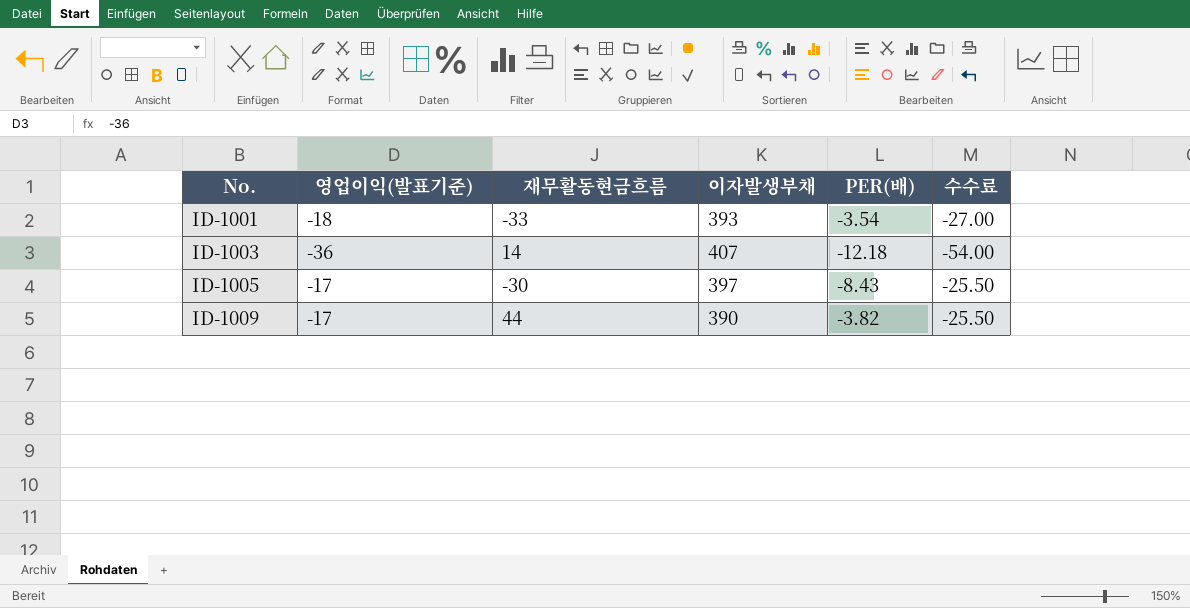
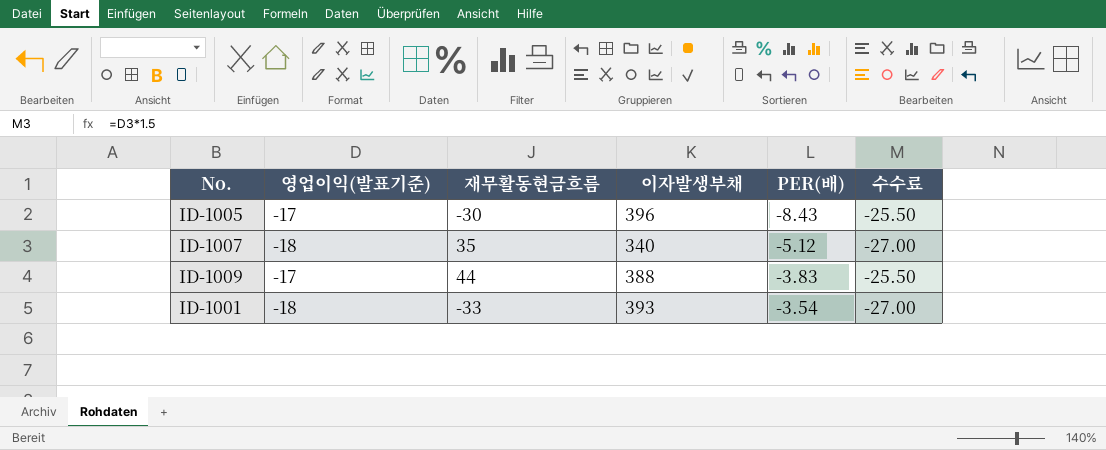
row order: No. ascending -> PER(배) ascending
row ID-1003: -36 | 14 | 407 | -12.18 | -54.00 -> none
ID-1005 | 이자발생부채: 397 -> 396
row ID-1007: none -> -18 | 35 | 340 | -5.12 | -27.00
ID-1009 | 이자발생부채: 390 -> 388
ID-1009 | PER(배): -3.82 -> -3.83

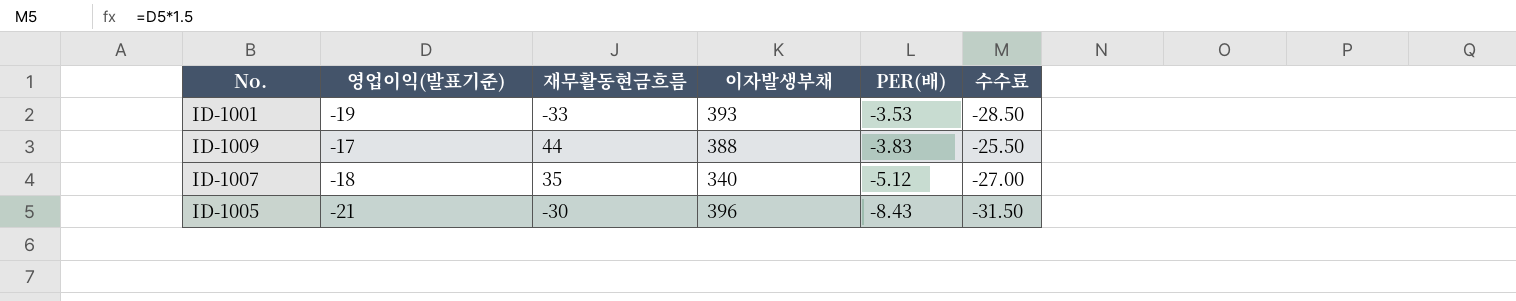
row order: PER(배) ascending -> PER(배) descending
ID-1001 | 영업이익(발표기준): -18 -> -19
ID-1001 | PER(배): -3.54 -> -3.53
ID-1001 | 수수료: -27.00 -> -28.50
ID-1005 | 영업이익(발표기준): -17 -> -21
ID-1005 | 수수료: -25.50 -> -31.50

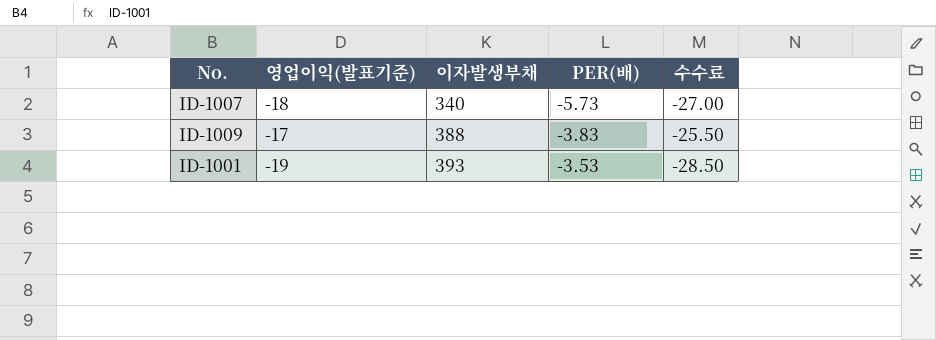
row order: PER(배) descending -> 이자발생부채 ascending
column 재무활동현금흐름 | position: 3 -> none
row ID-1005: -21 | -30 | 396 | -8.43 | -31.50 -> none
ID-1007 | PER(배): -5.12 -> -5.73

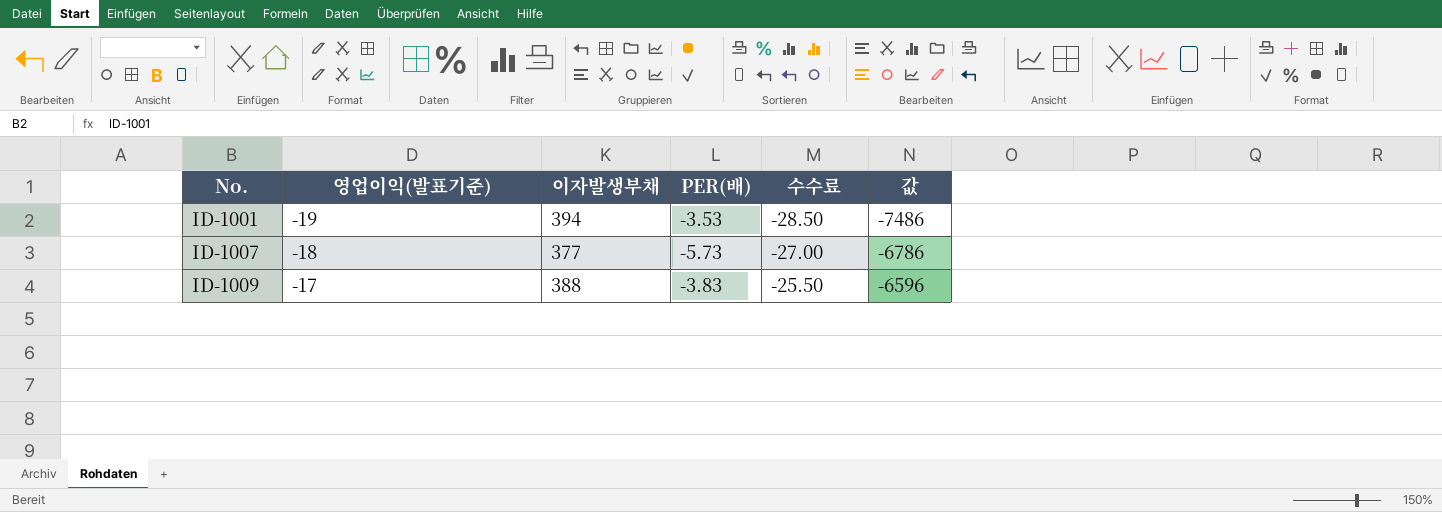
row order: 이자발생부채 ascending -> No. ascending
column 값 | formula: none -> [영업이익(발표기준)] * [이자발생부채]
ID-1001 | 이자발생부채: 393 -> 394
ID-1007 | 이자발생부채: 340 -> 377

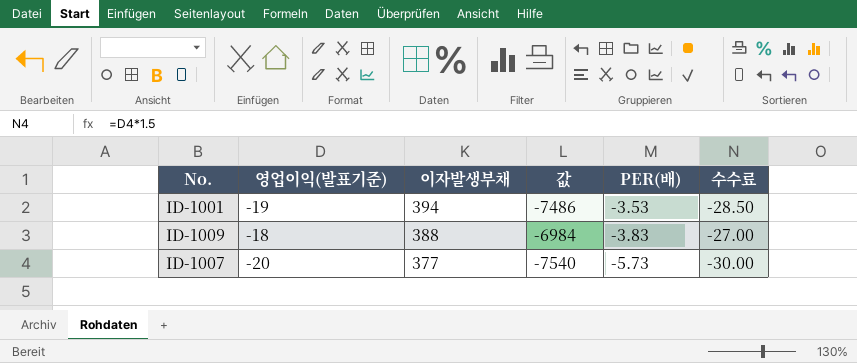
row order: No. ascending -> 이자발생부채 descending
column 값 | position: 6 -> 4
ID-1009 | 영업이익(발표기준): -17 -> -18
ID-1009 | 값: -6596 -> -6984
ID-1009 | 수수료: -25.50 -> -27.00
ID-1007 | 영업이익(발표기준): -18 -> -20
ID-1007 | 값: -6786 -> -7540
ID-1007 | 수수료: -27.00 -> -30.00

